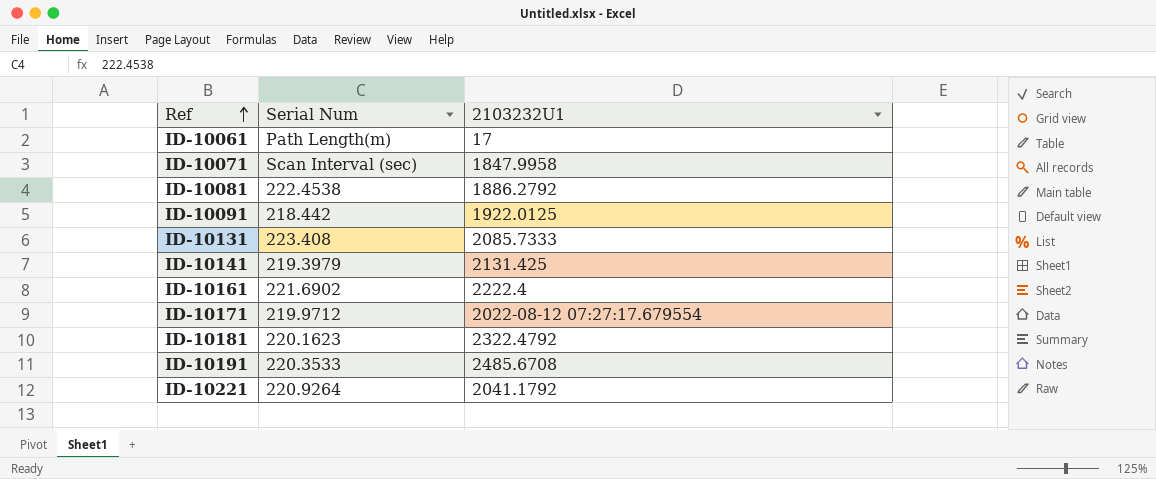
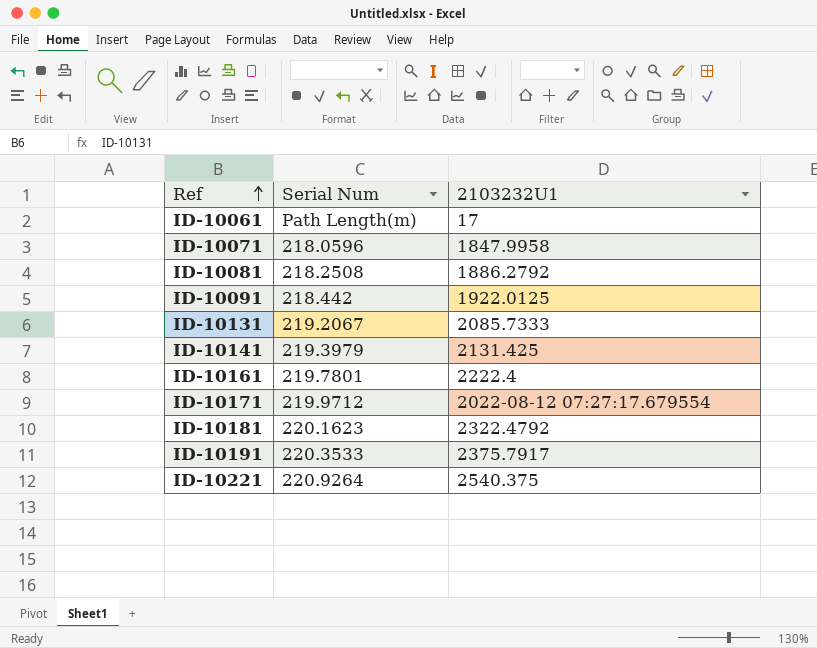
ID-10071 | Serial Num: Scan Interval (sec) -> 218.0596
ID-10081 | Serial Num: 222.4538 -> 218.2508
ID-10131 | Serial Num: 223.408 -> 219.2067
ID-10161 | Serial Num: 221.6902 -> 219.7801
ID-10191 | 2103232U1: 2485.6708 -> 2375.7917
ID-10221 | 2103232U1: 2041.1792 -> 2540.375

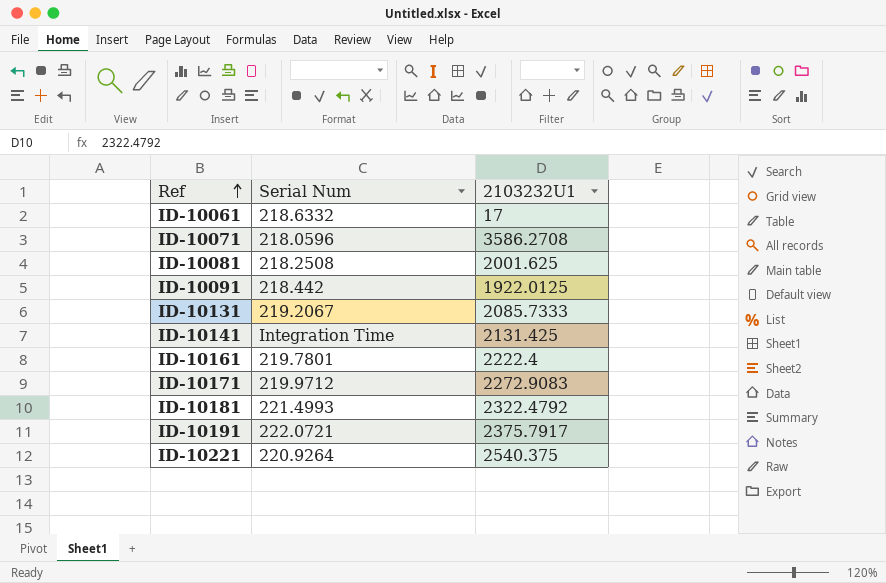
ID-10061 | Serial Num: Path Length(m) -> 218.6332
ID-10071 | 2103232U1: 1847.9958 -> 3586.2708
ID-10081 | 2103232U1: 1886.2792 -> 2001.625
ID-10141 | Serial Num: 219.3979 -> Integration Time
ID-10171 | 2103232U1: 2022-08-12 07:27:17.679554 -> 2272.9083
ID-10181 | Serial Num: 220.1623 -> 221.4993
ID-10191 | Serial Num: 220.3533 -> 222.0721

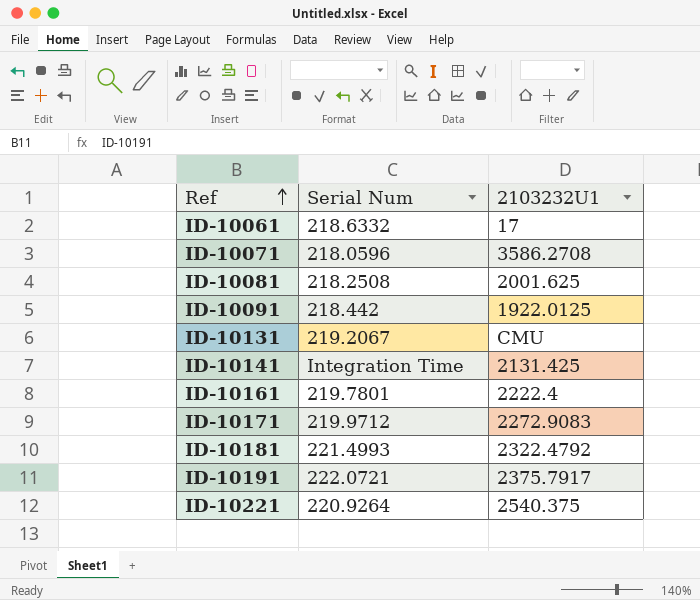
ID-10131 | 2103232U1: 2085.7333 -> CMU

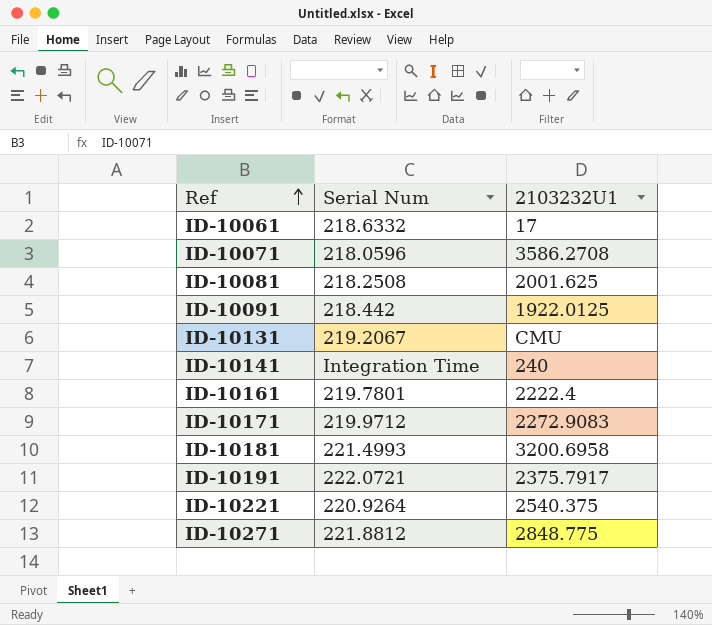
ID-10141 | 2103232U1: 2131.425 -> 240
ID-10181 | 2103232U1: 2322.4792 -> 3200.6958
row ID-10271: none -> 221.8812 | 2848.775

